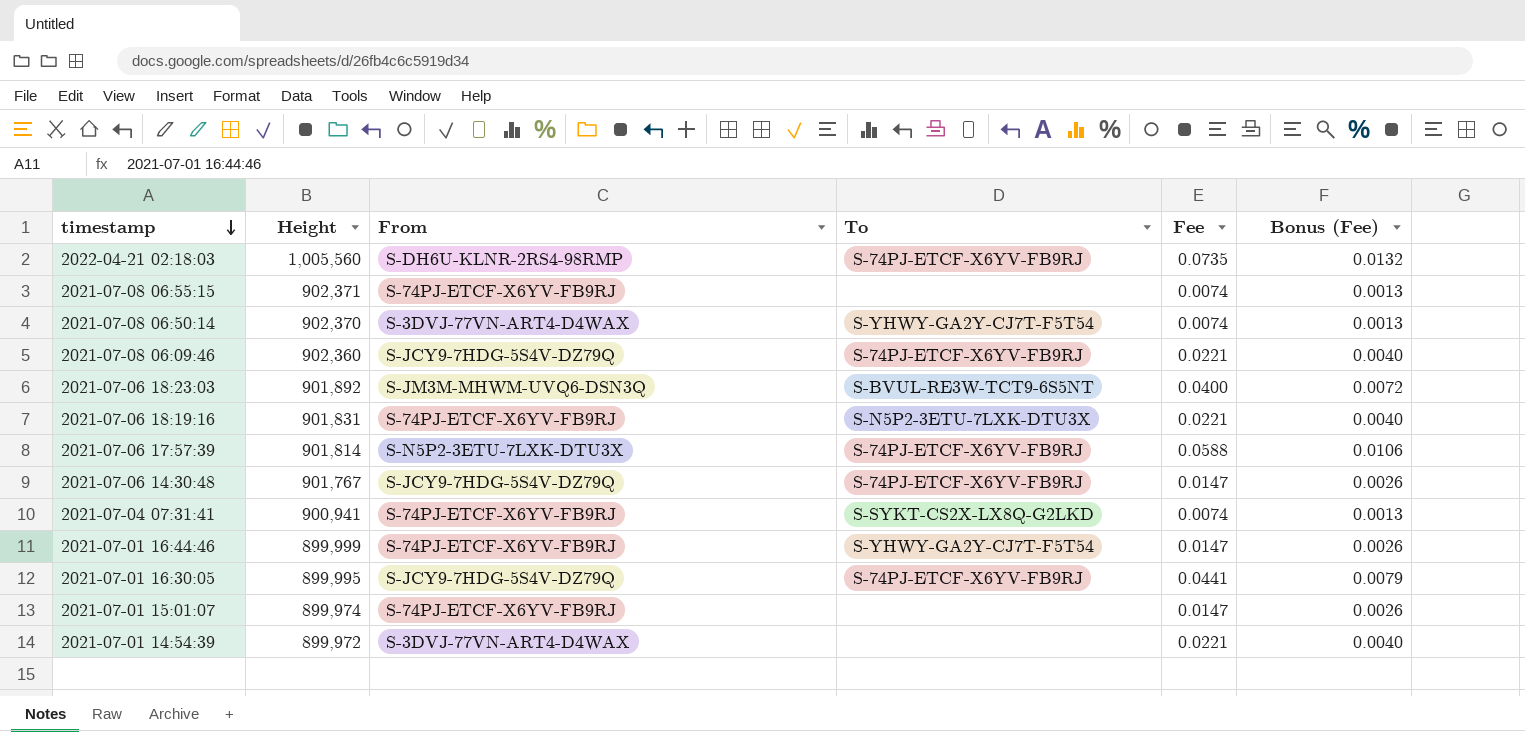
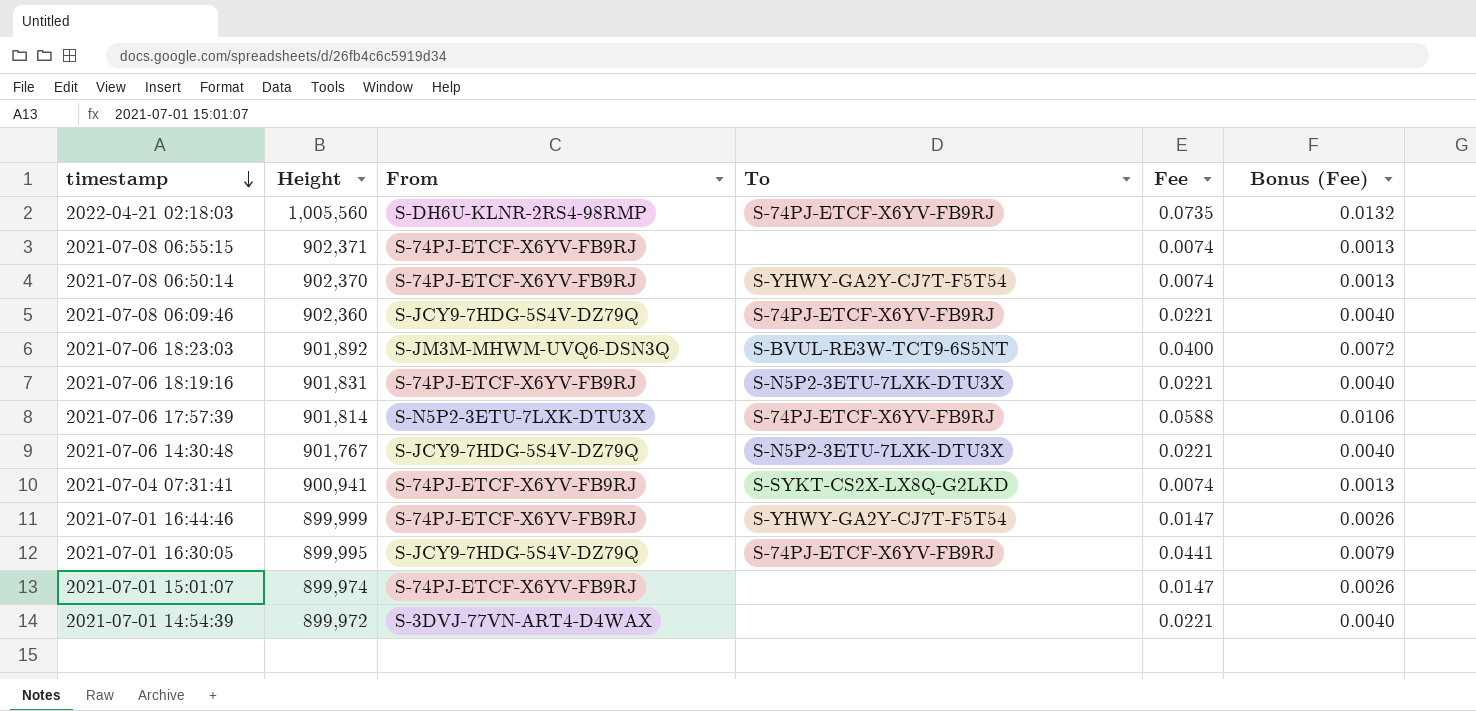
2021-07-08 06:50:14 | From: S-3DVJ-77VN-ART4-D4WAX -> S-74PJ-ETCF-X6YV-FB9RJ
2021-07-06 14:30:48 | To: S-74PJ-ETCF-X6YV-FB9RJ -> S-N5P2-3ETU-7LXK-DTU3X
2021-07-06 14:30:48 | Fee: 0.0147 -> 0.0221
2021-07-06 14:30:48 | Bonus (Fee): 0.0026 -> 0.0040

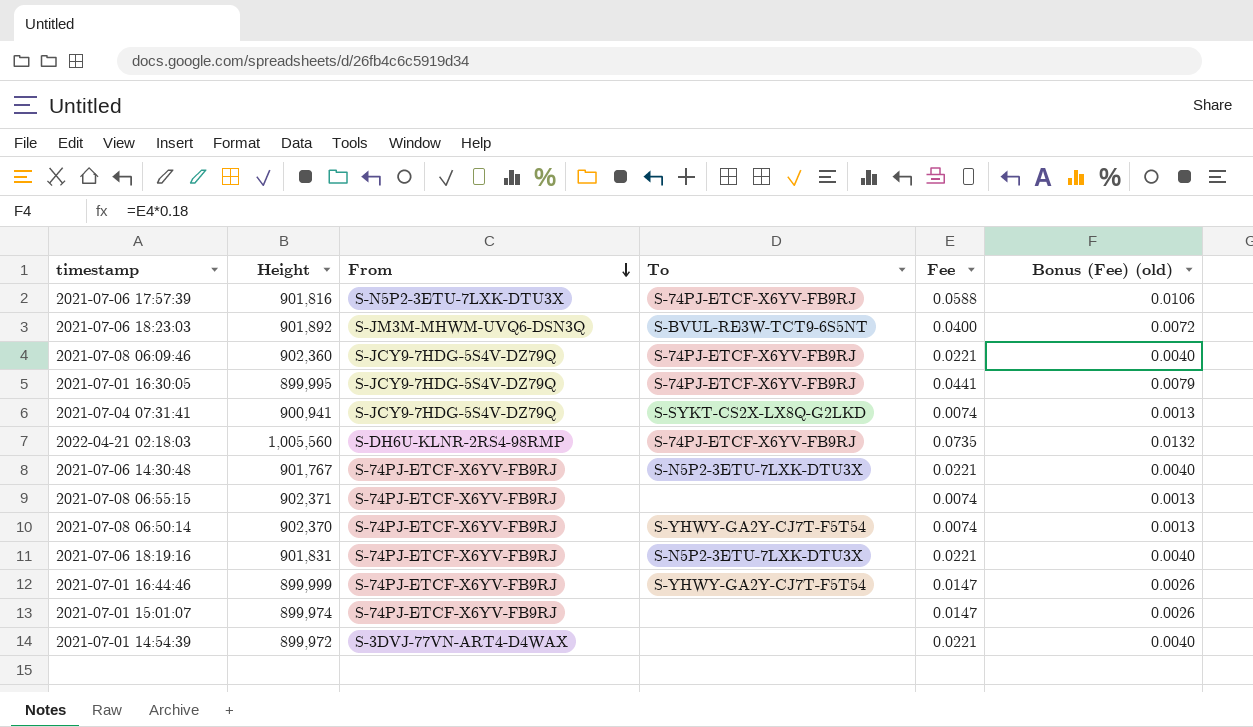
row order: timestamp descending -> From descending
column name: Bonus (Fee) -> Bonus (Fee) (old)
2021-07-06 17:57:39 | Height: 901,814 -> 901,816
2021-07-04 07:31:41 | From: S-74PJ-ETCF-X6YV-FB9RJ -> S-JCY9-7HDG-5S4V-DZ79Q
2021-07-06 14:30:48 | From: S-JCY9-7HDG-5S4V-DZ79Q -> S-74PJ-ETCF-X6YV-FB9RJ

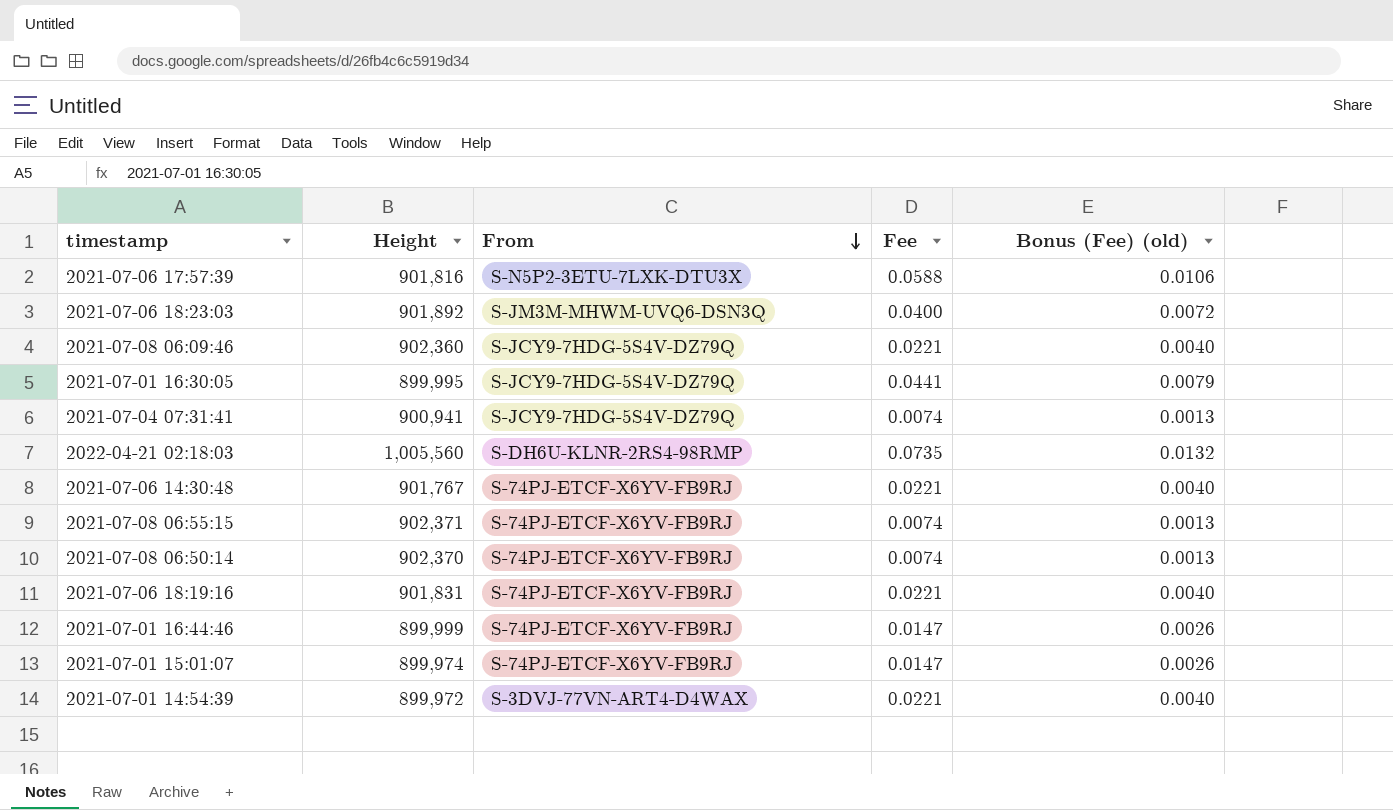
column To | position: 4 -> none

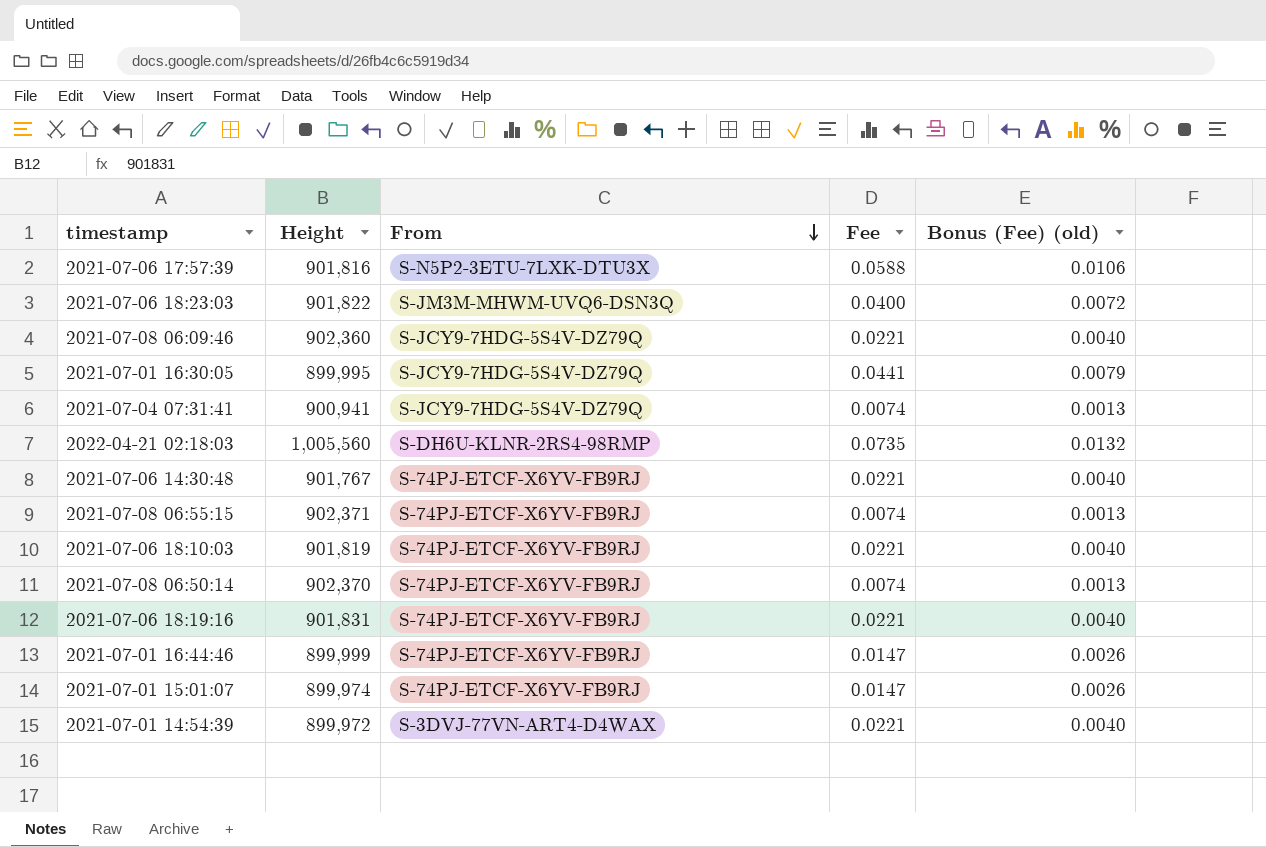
2021-07-06 18:23:03 | Height: 901,892 -> 901,822
row 2021-07-06 18:10:03: none -> 901,819 | S-74PJ-ETCF-X6YV-FB9RJ | 0.0221 | 0.0040

